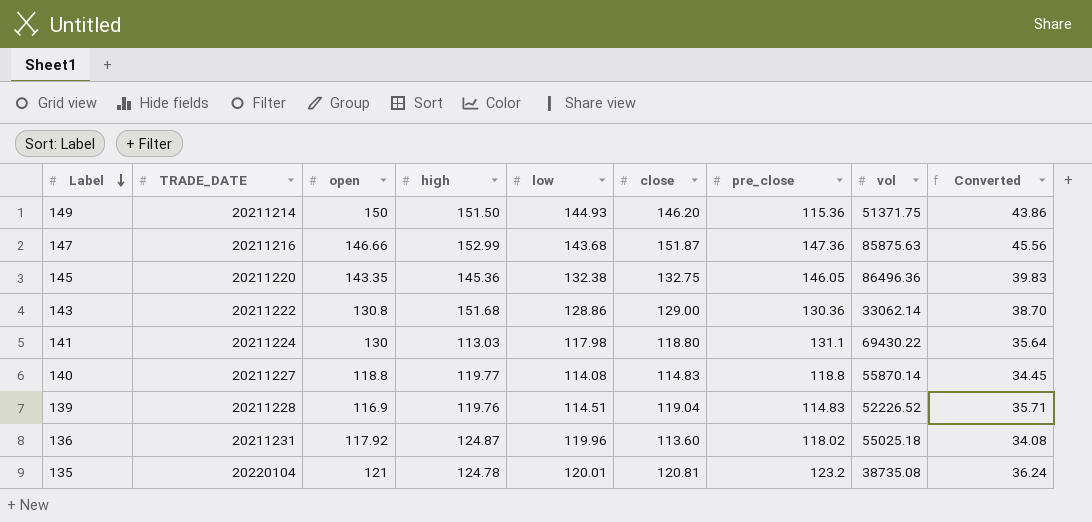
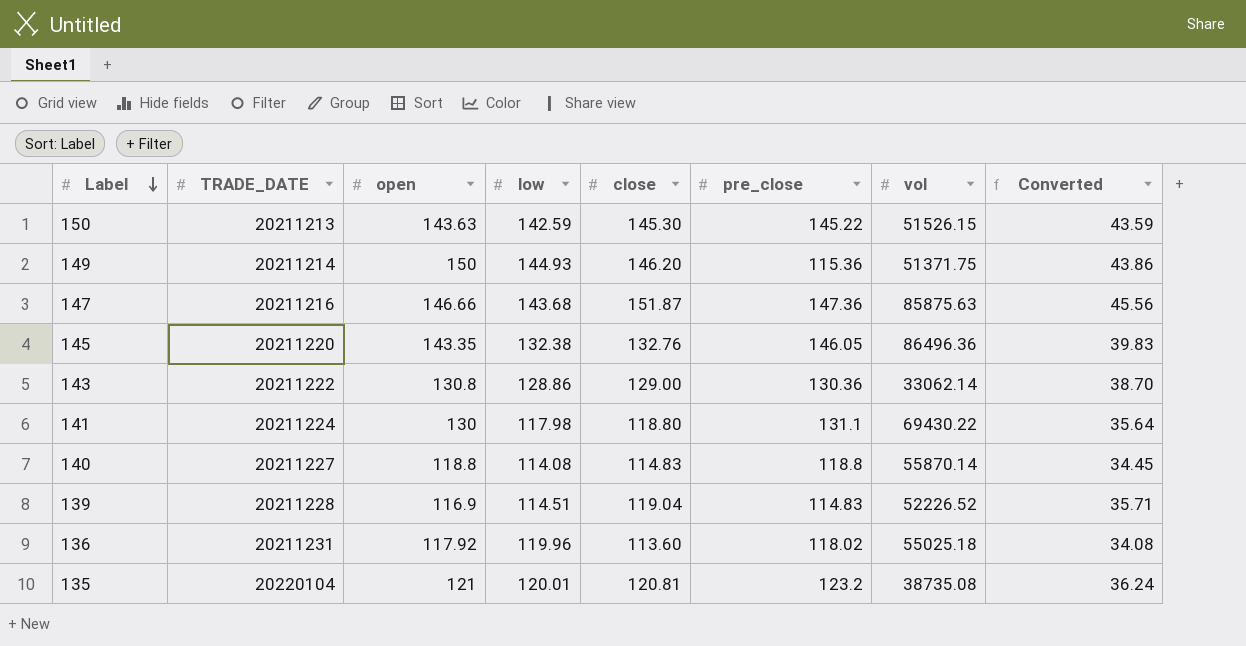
column high | position: 4 -> none
row 150: none -> 20211213 | 143.63 | 142.59 | 145.30 | 145.22 | 51526.15 | 43.59
145 | close: 132.75 -> 132.76

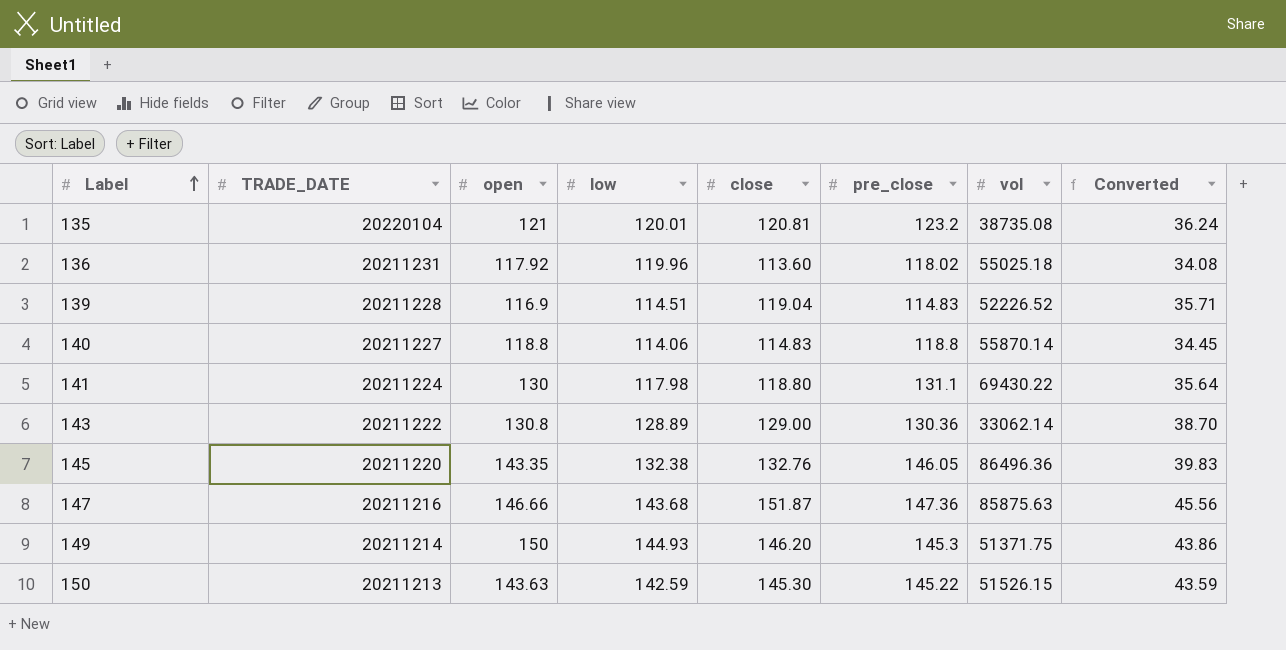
row order: Label descending -> Label ascending
140 | low: 114.08 -> 114.06
143 | low: 128.86 -> 128.89
149 | pre_close: 115.36 -> 145.3

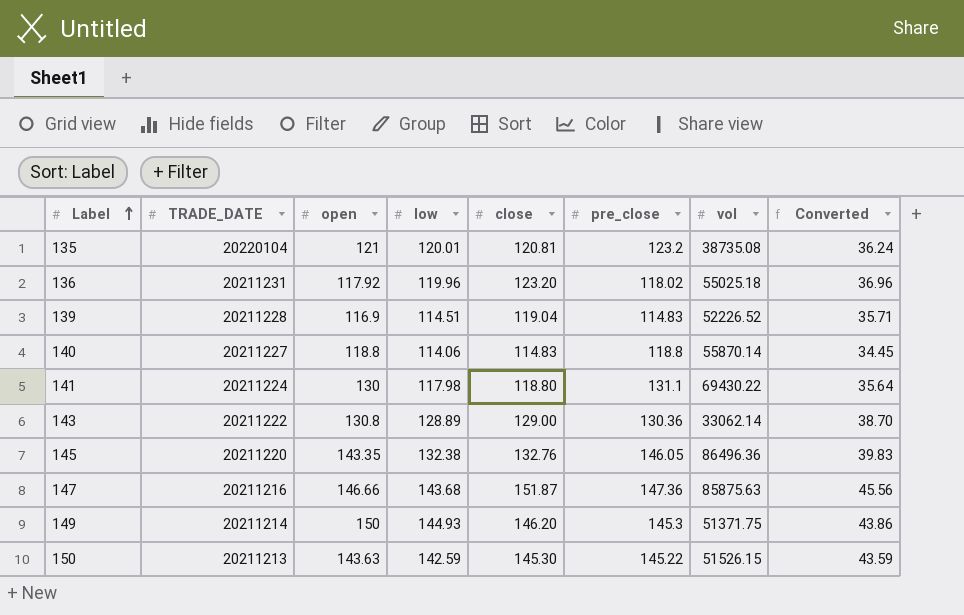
136 | close: 113.60 -> 123.20
136 | Converted: 34.08 -> 36.96

